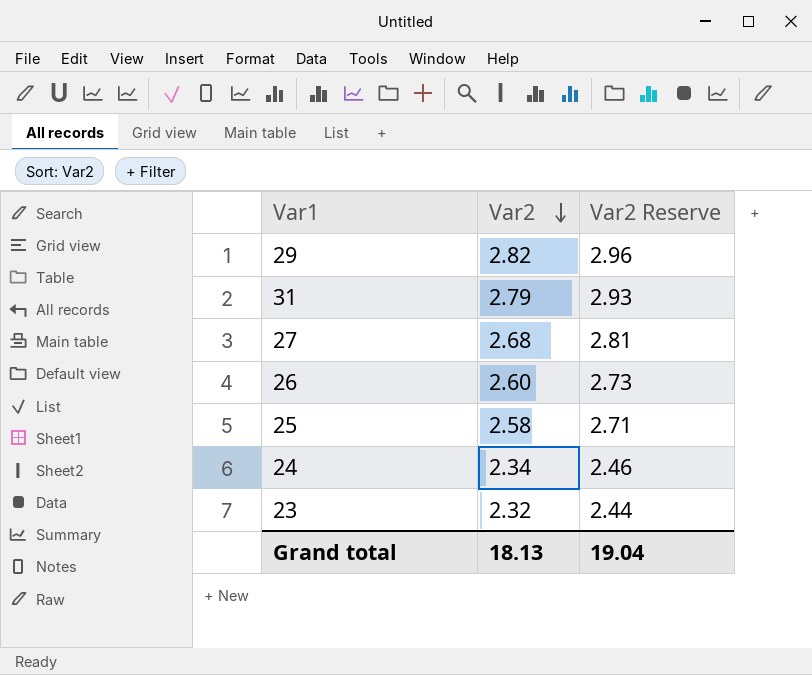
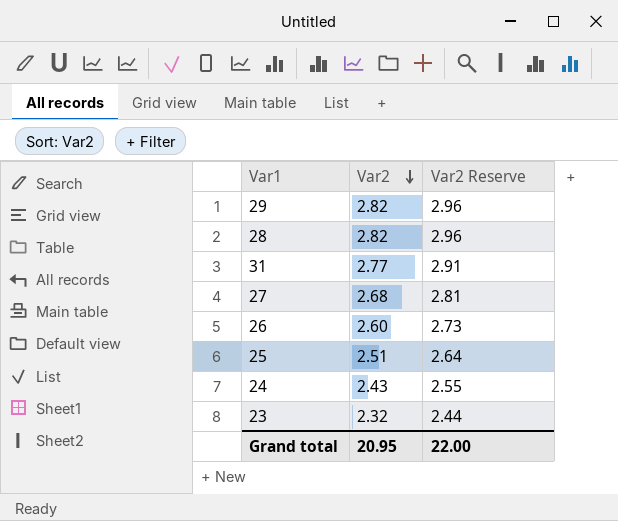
row 28: none -> 2.82 | 2.96
31 | Var2: 2.79 -> 2.77
31 | Var2 Reserve: 2.93 -> 2.91
25 | Var2: 2.58 -> 2.51
25 | Var2 Reserve: 2.71 -> 2.64
24 | Var2: 2.34 -> 2.43
24 | Var2 Reserve: 2.46 -> 2.55
Grand total | Var2: 18.13 -> 20.95
Grand total | Var2 Reserve: 19.04 -> 22.00

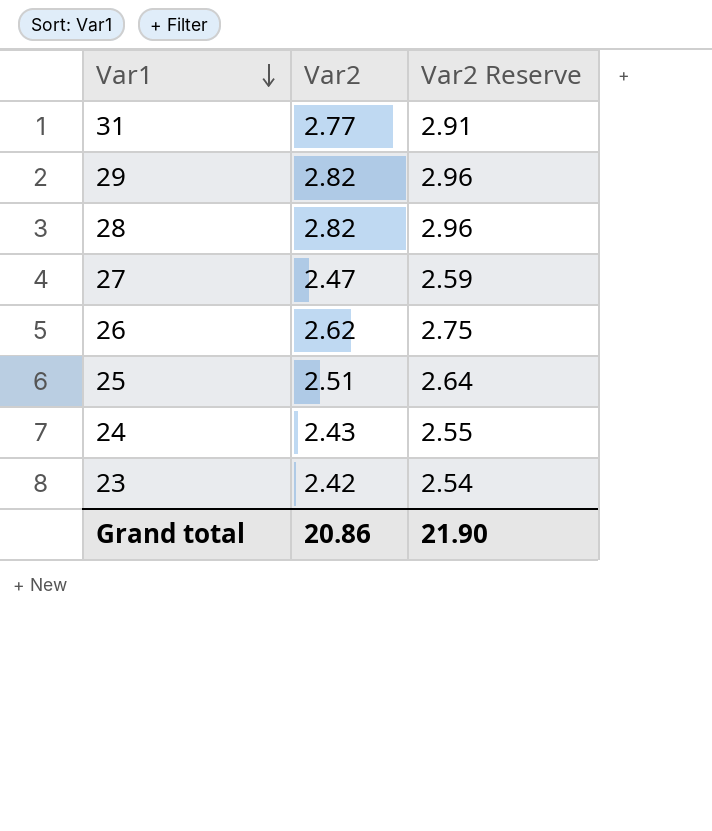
row order: Var2 descending -> Var1 descending
27 | Var2: 2.68 -> 2.47
27 | Var2 Reserve: 2.81 -> 2.59
26 | Var2: 2.60 -> 2.62
26 | Var2 Reserve: 2.73 -> 2.75
23 | Var2: 2.32 -> 2.42
23 | Var2 Reserve: 2.44 -> 2.54
Grand total | Var2: 20.95 -> 20.86
Grand total | Var2 Reserve: 22.00 -> 21.90

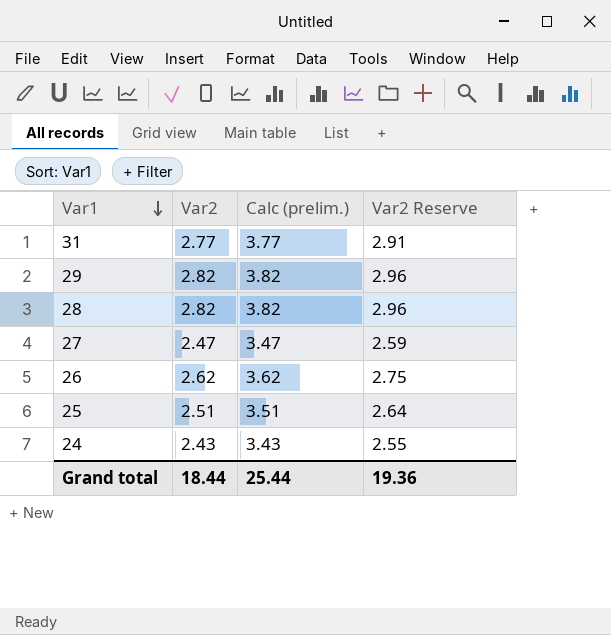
column Calc (prelim.) | formula: none -> [Var2] + 1
row 23: 2.42 | 2.54 -> none
Grand total | Var2: 20.86 -> 18.44
Grand total | Var2 Reserve: 21.90 -> 19.36

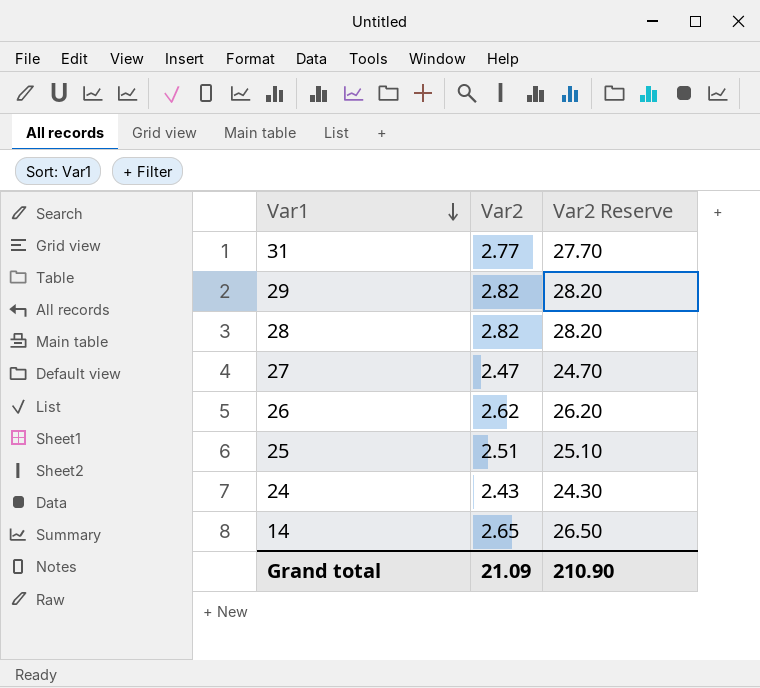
column Calc (prelim.) | formula: [Var2] + 1 -> none
column Var2 Reserve | formula: [Var2] * 1.05 -> [Var2] * 10
row 14: none -> 2.65 | 26.50
Grand total | Var2: 18.44 -> 21.09
Grand total | Var2 Reserve: 19.36 -> 210.90

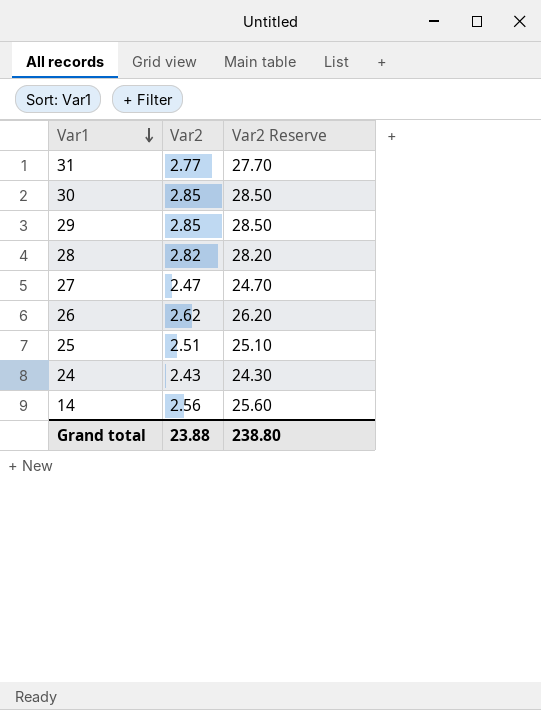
row 30: none -> 2.85 | 28.50
29 | Var2: 2.82 -> 2.85
29 | Var2 Reserve: 28.20 -> 28.50
14 | Var2: 2.65 -> 2.56
14 | Var2 Reserve: 26.50 -> 25.60
Grand total | Var2: 21.09 -> 23.88
Grand total | Var2 Reserve: 210.90 -> 238.80

